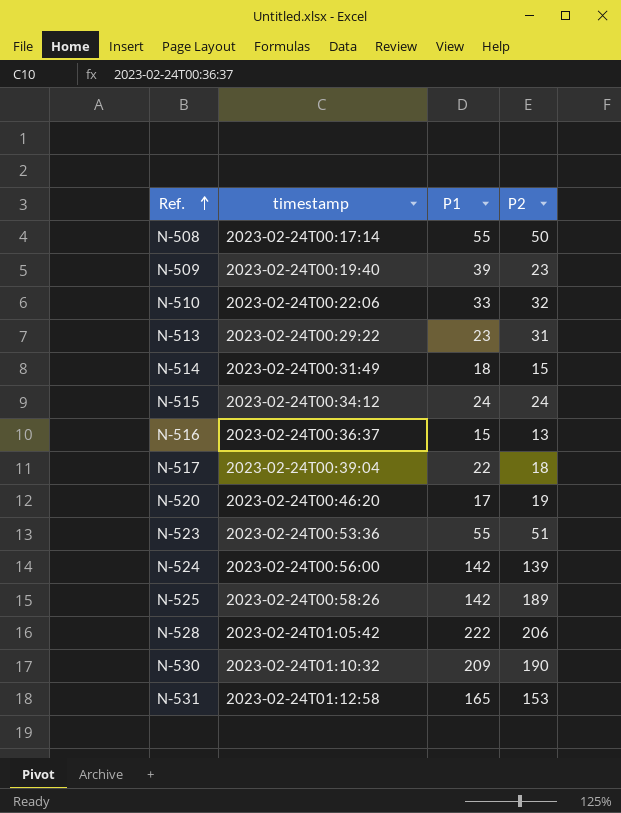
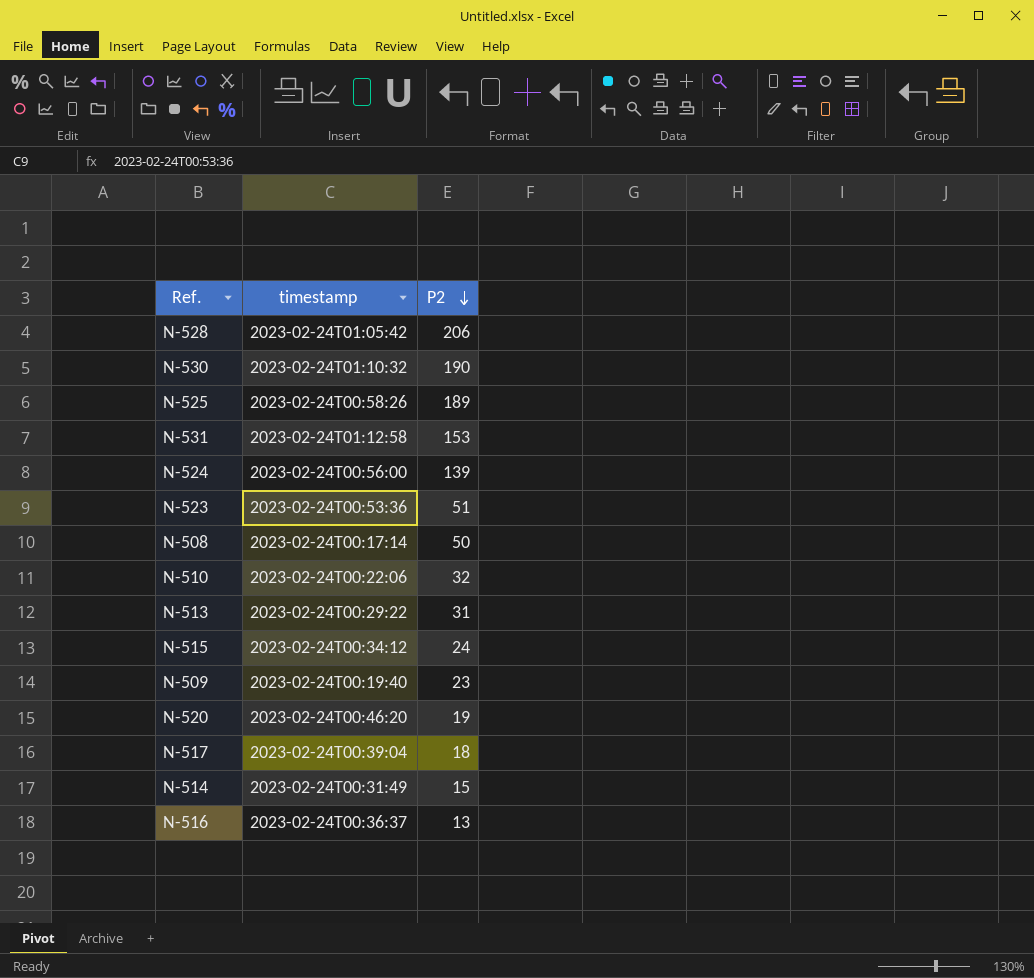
row order: Ref. ascending -> P2 descending
column P1 | position: 3 -> none

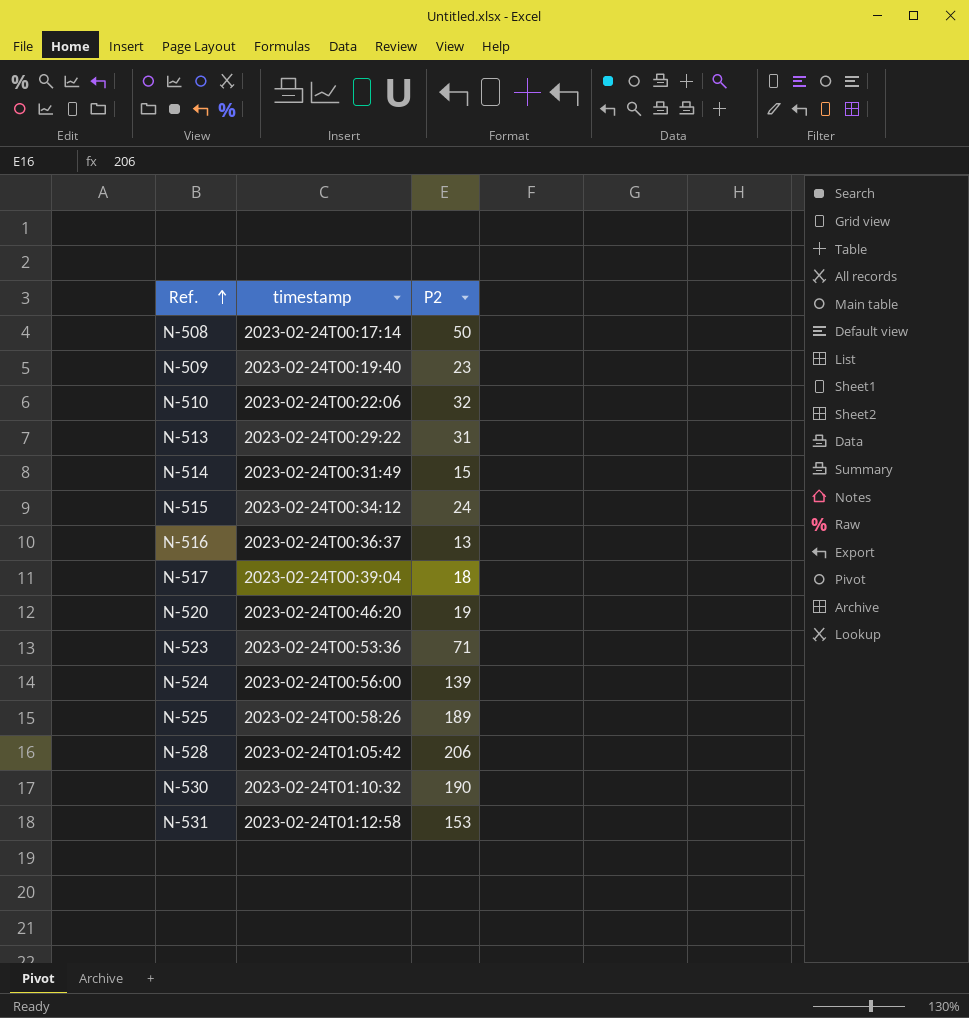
row order: P2 descending -> Ref. ascending
N-523 | P2: 51 -> 71

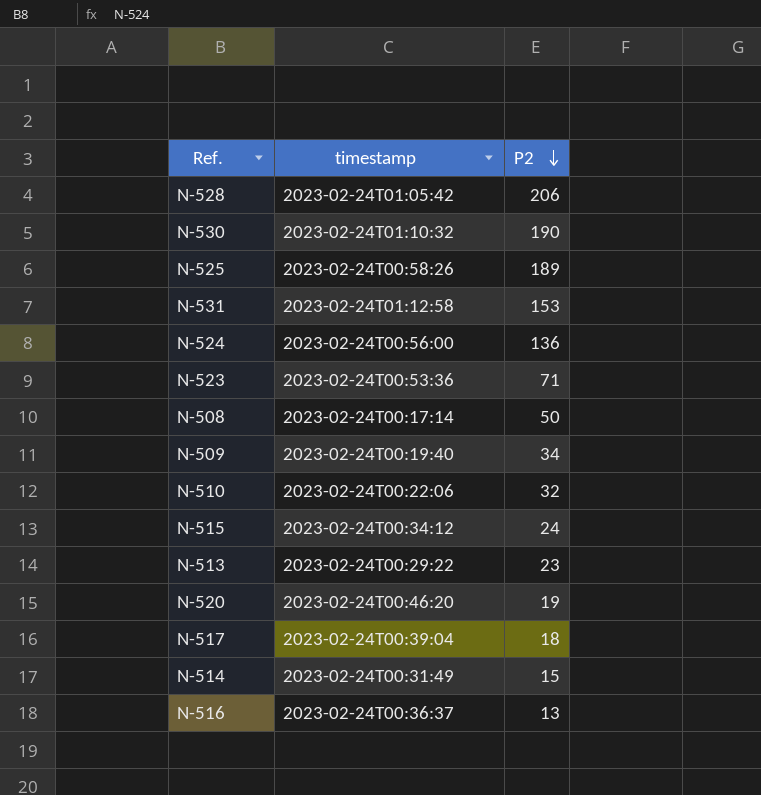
row order: Ref. ascending -> P2 descending
N-524 | P2: 139 -> 136
N-509 | P2: 23 -> 34
N-513 | P2: 31 -> 23

